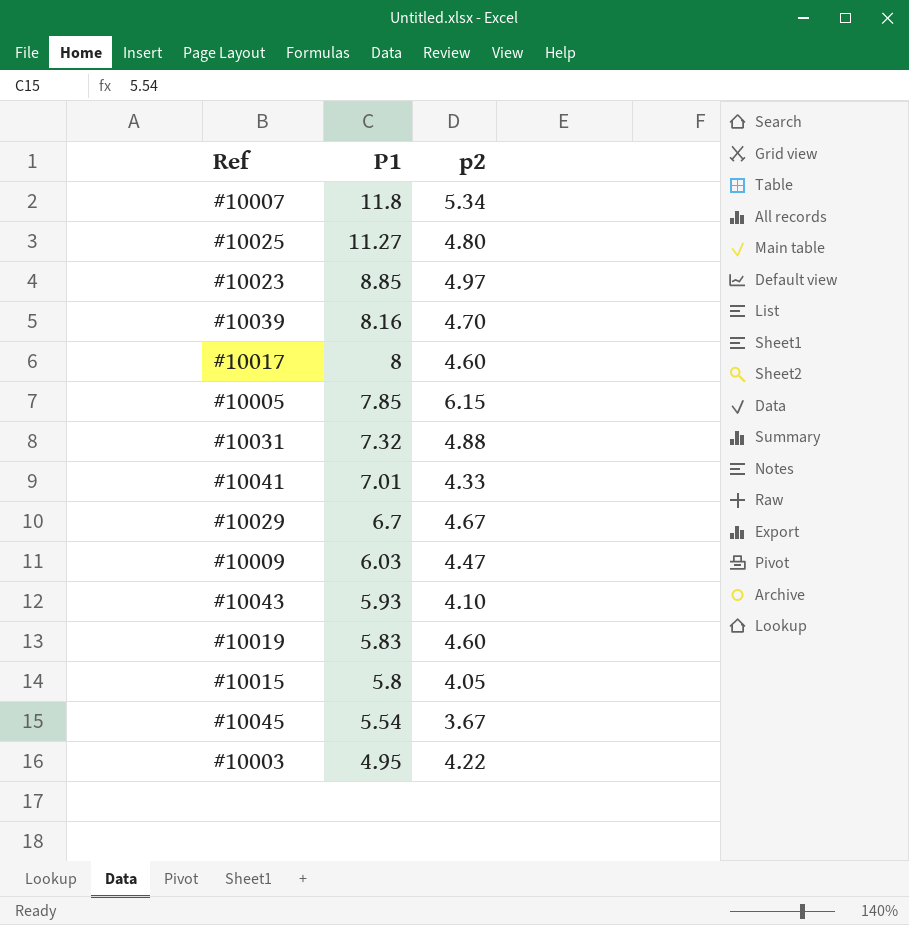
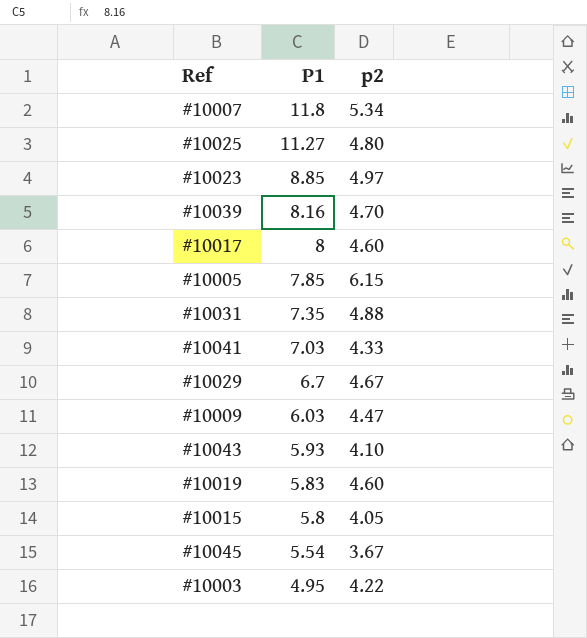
#10031 | P1: 7.32 -> 7.35
#10041 | P1: 7.01 -> 7.03

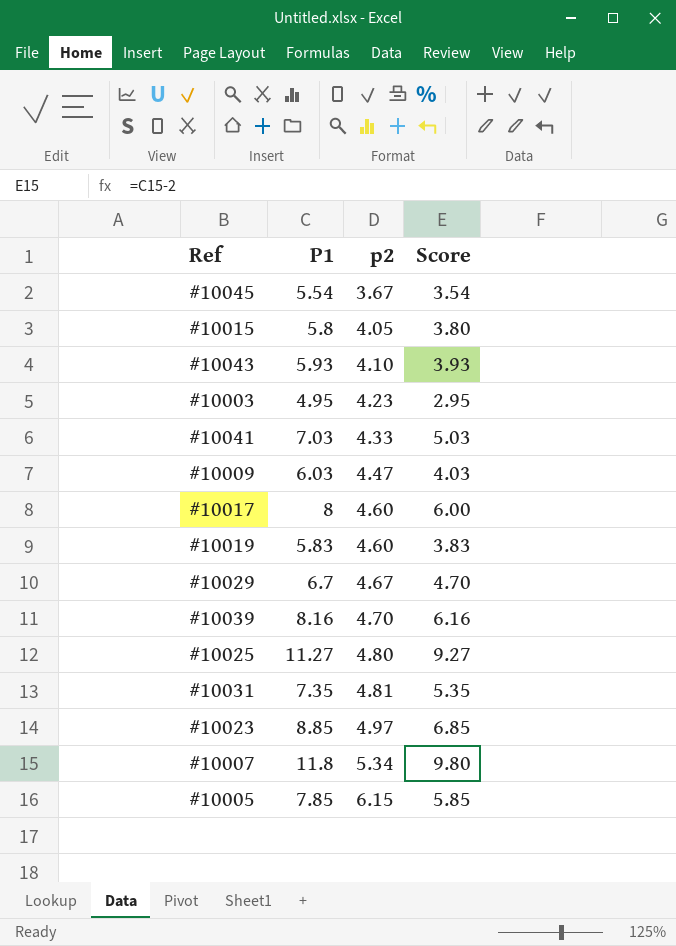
row order: P1 descending -> p2 ascending
column Score | formula: none -> [P1] - 2
#10003 | p2: 4.22 -> 4.23
#10031 | p2: 4.88 -> 4.81

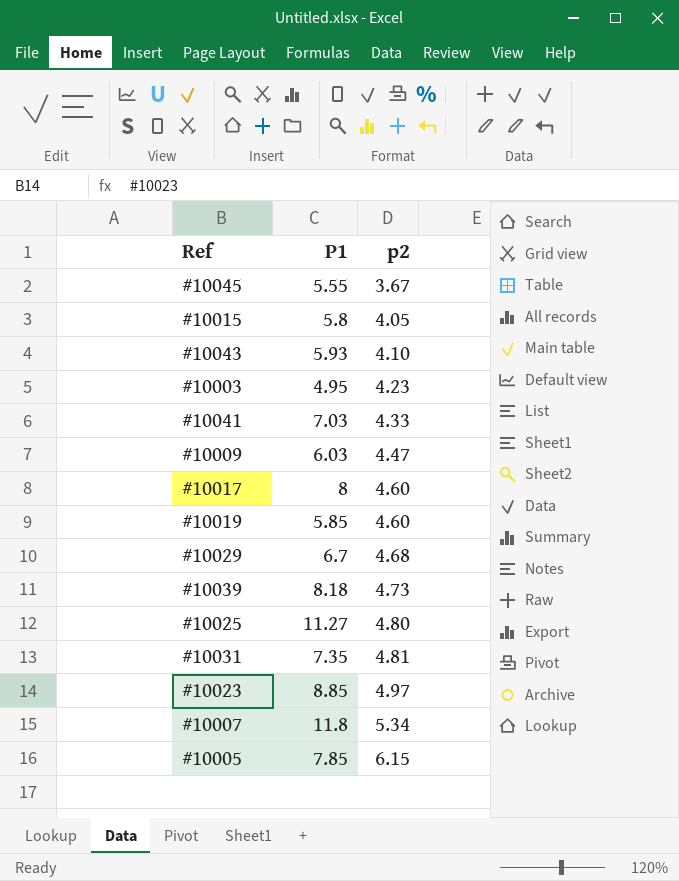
column Score | formula: [P1] - 2 -> none
#10045 | P1: 5.54 -> 5.55
#10019 | P1: 5.83 -> 5.85
#10029 | p2: 4.67 -> 4.68
#10039 | P1: 8.16 -> 8.18
#10039 | p2: 4.70 -> 4.73

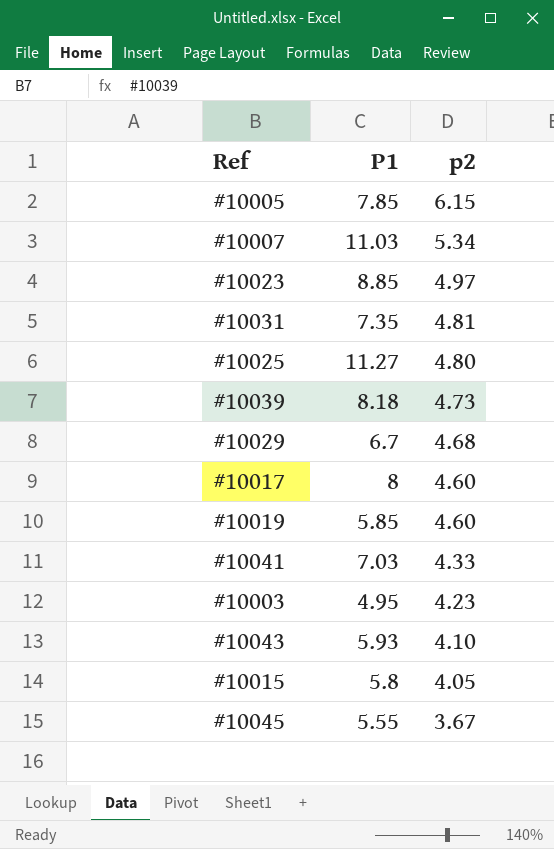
row order: p2 ascending -> p2 descending
row #10009: 6.03 | 4.47 -> none
#10007 | P1: 11.8 -> 11.03

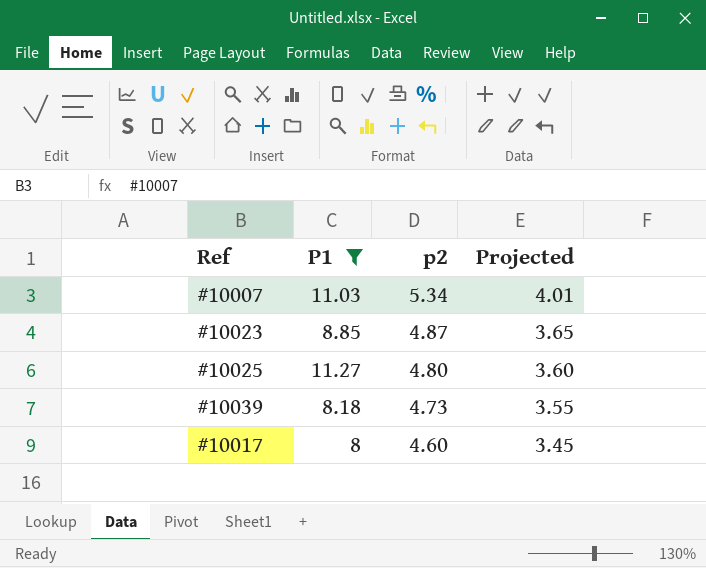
filter: none -> P1 >= 8
column Projected | formula: none -> [p2] * 0.75
#10023 | p2: 4.97 -> 4.87

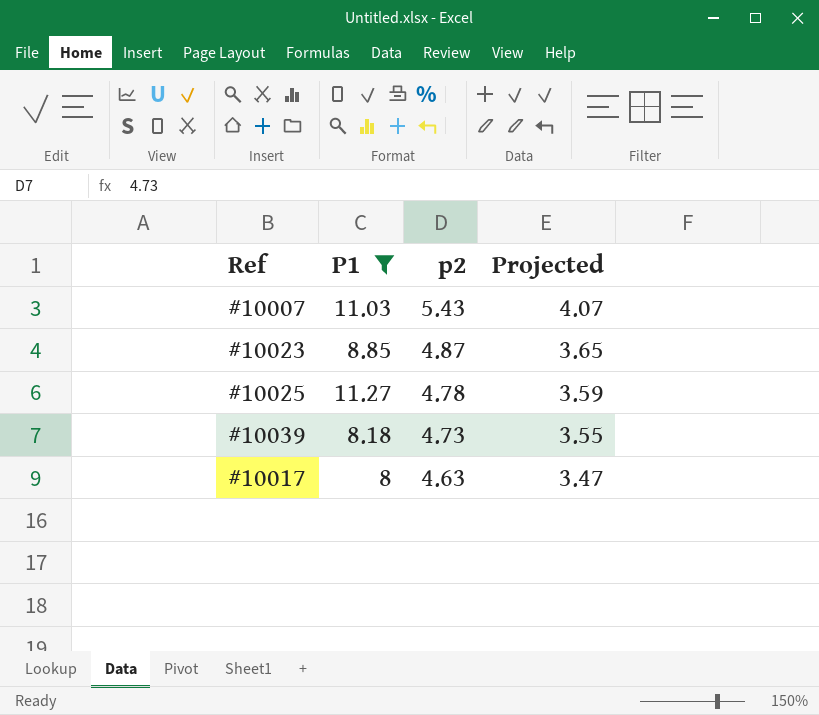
#10007 | p2: 5.34 -> 5.43
#10007 | Projected: 4.01 -> 4.07
#10025 | p2: 4.80 -> 4.78
#10025 | Projected: 3.60 -> 3.59
#10017 | p2: 4.60 -> 4.63
#10017 | Projected: 3.45 -> 3.47

